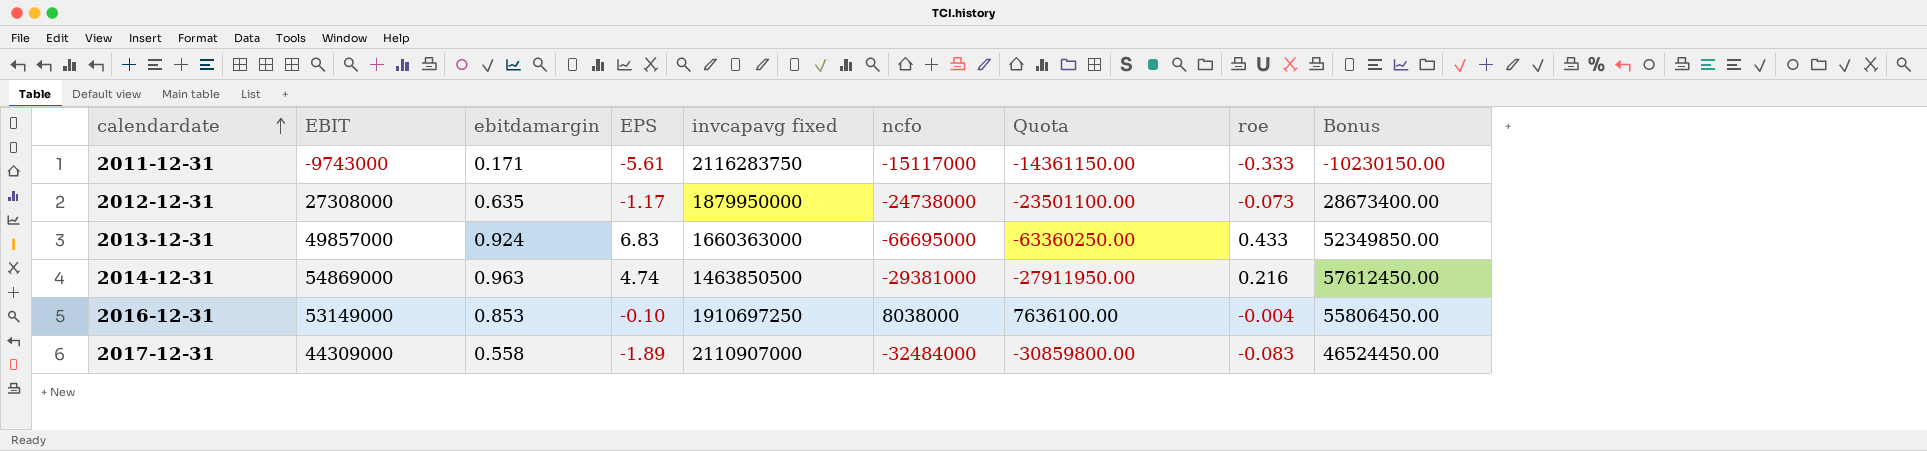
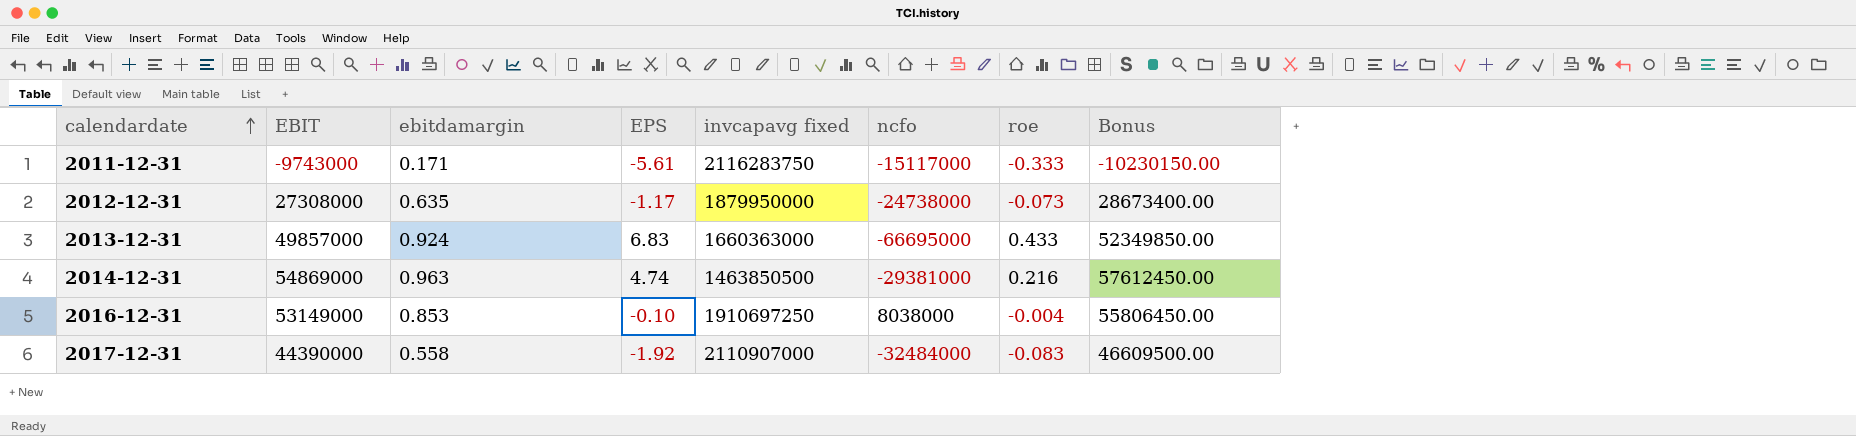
column Quota | formula: [ncfo] * 0.95 -> none
2017-12-31 | EBIT: 44309000 -> 44390000
2017-12-31 | EPS: -1.89 -> -1.92
2017-12-31 | Bonus: 46524450.00 -> 46609500.00

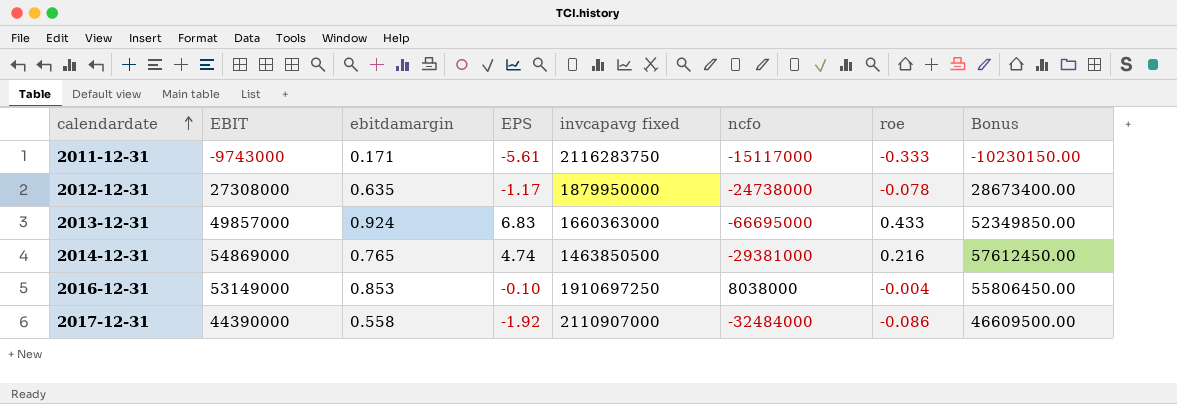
2012-12-31 | roe: -0.073 -> -0.078
2014-12-31 | ebitdamargin: 0.963 -> 0.765
2017-12-31 | roe: -0.083 -> -0.086

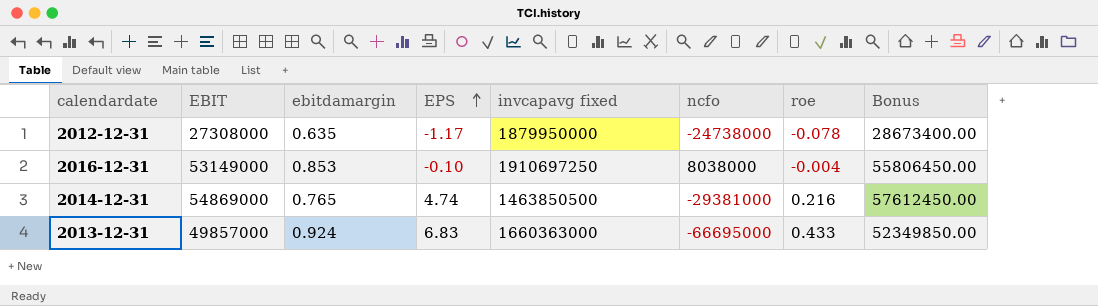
row order: calendardate ascending -> EPS ascending
row 2011-12-31: -9743000 | 0.171 | -5.61 | 2116283750 | -15117000 | -0.333 | -10230150.00 -> none
row 2017-12-31: 44390000 | 0.558 | -1.92 | 2110907000 | -32484000 | -0.086 | 46609500.00 -> none

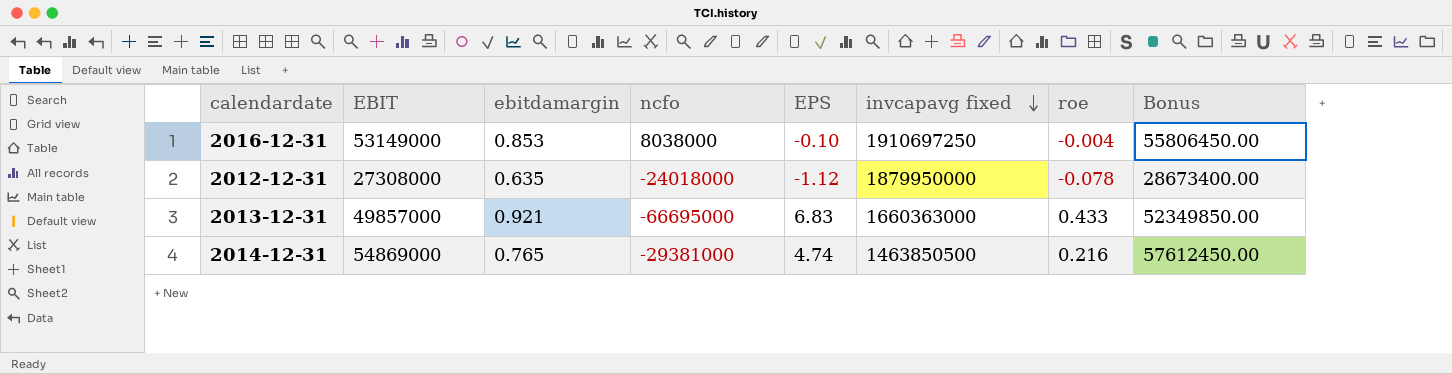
row order: EPS ascending -> invcapavg fixed descending
column ncfo | position: 6 -> 4
2012-12-31 | ncfo: -24738000 -> -24018000
2012-12-31 | EPS: -1.17 -> -1.12
2013-12-31 | ebitdamargin: 0.924 -> 0.921

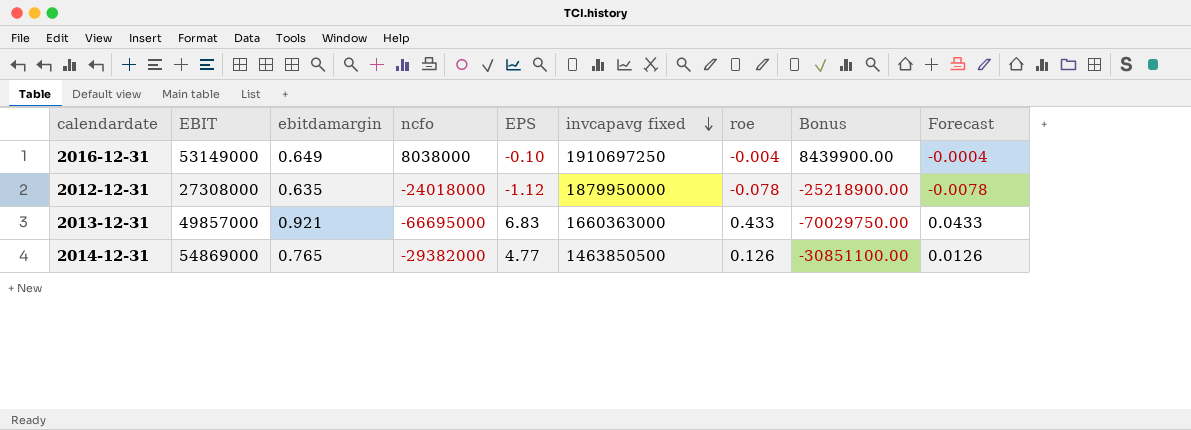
column Bonus | formula: [EBIT] * 1.05 -> [ncfo] * 1.05
column Forecast | formula: none -> [roe] * 0.1
2016-12-31 | ebitdamargin: 0.853 -> 0.649
2014-12-31 | ncfo: -29381000 -> -29382000
2014-12-31 | EPS: 4.74 -> 4.77
2014-12-31 | roe: 0.216 -> 0.126

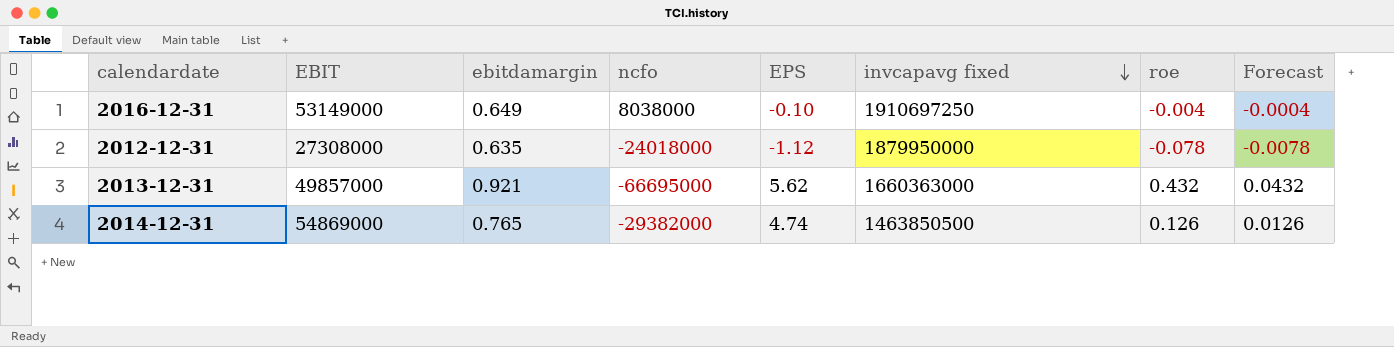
column Bonus | formula: [ncfo] * 1.05 -> none
2013-12-31 | EPS: 6.83 -> 5.62
2013-12-31 | roe: 0.433 -> 0.432
2013-12-31 | Forecast: 0.0433 -> 0.0432
2014-12-31 | EPS: 4.77 -> 4.74

